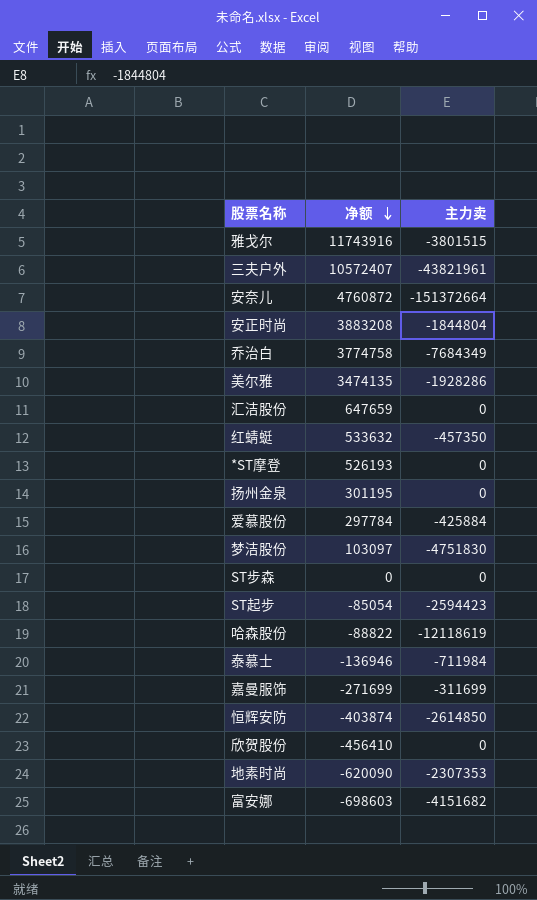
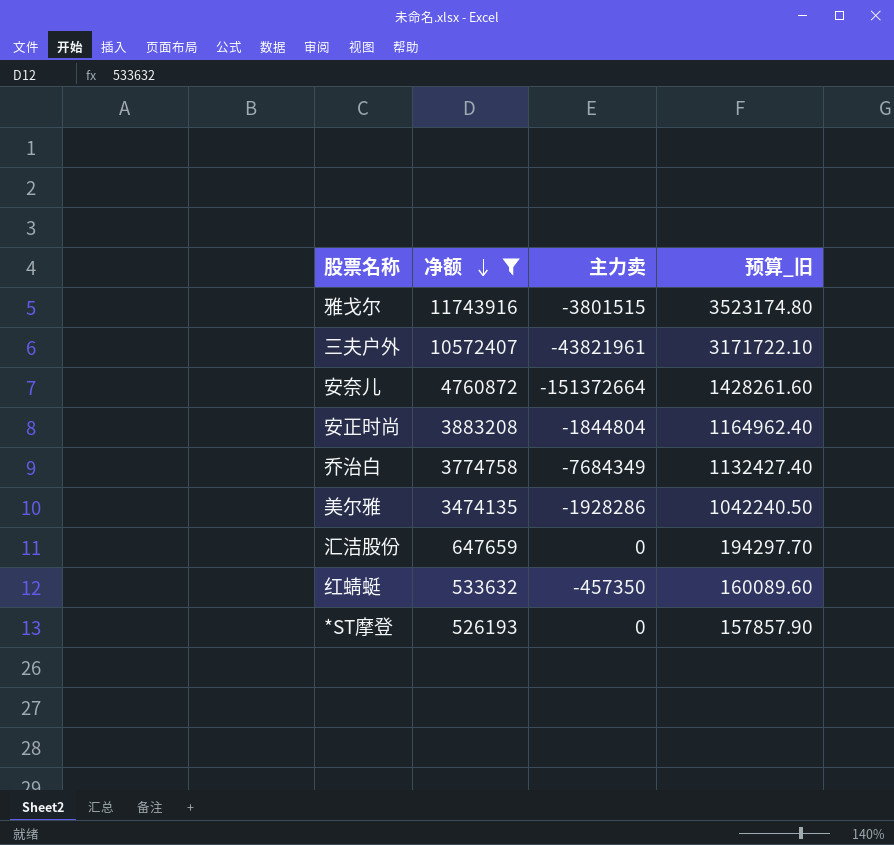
filter: none -> 净额 >= 526193
column 预算_旧 | formula: none -> [净额] * 0.3

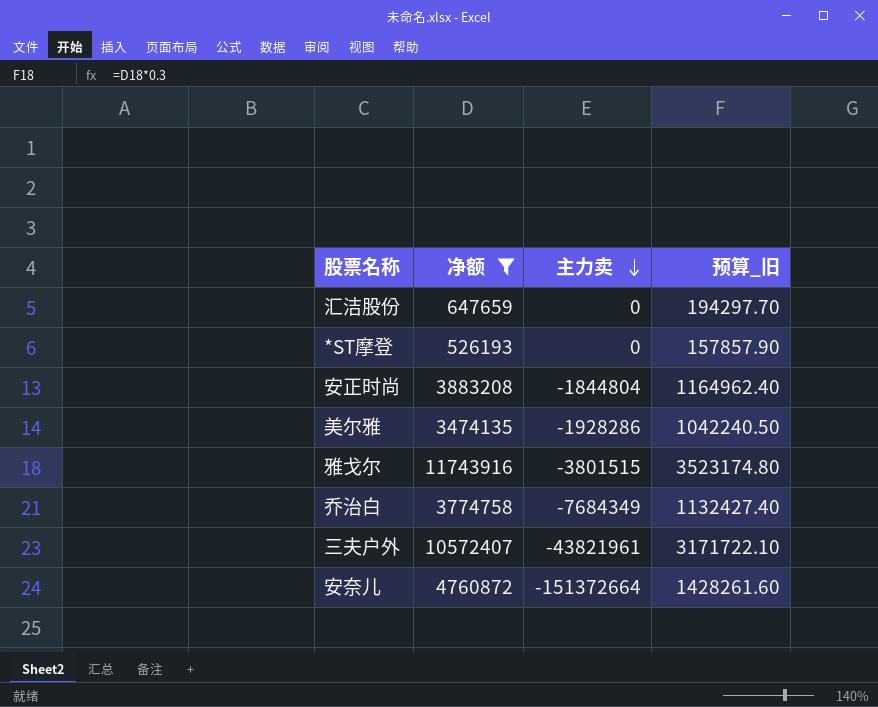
row order: 净额 descending -> 主力卖 descending
row 红蜻蜓: 533632 | -457350 | 160089.60 -> none

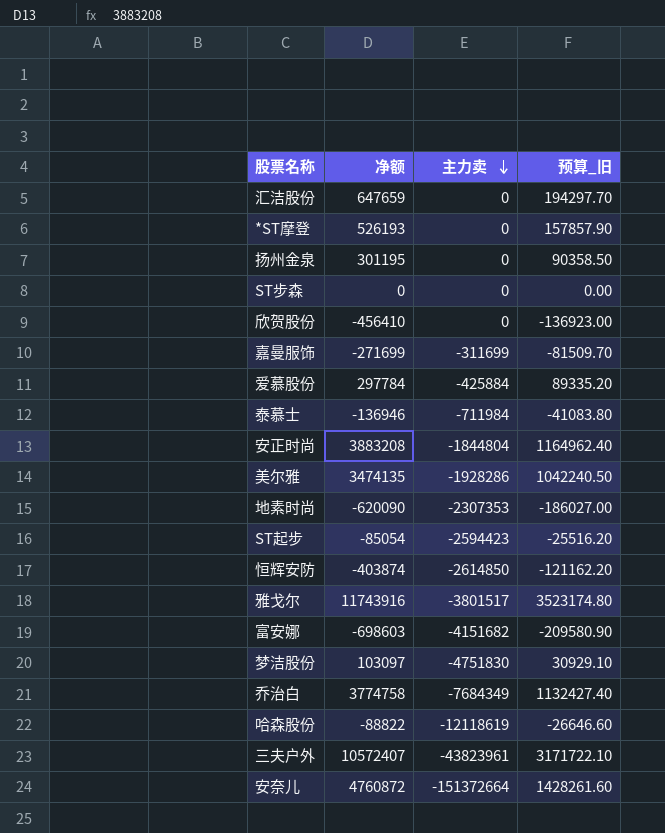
filter: 净额 >= 526193 -> none
雅戈尔 | 主力卖: -3801515 -> -3801517
三夫户外 | 主力卖: -43821961 -> -43823961

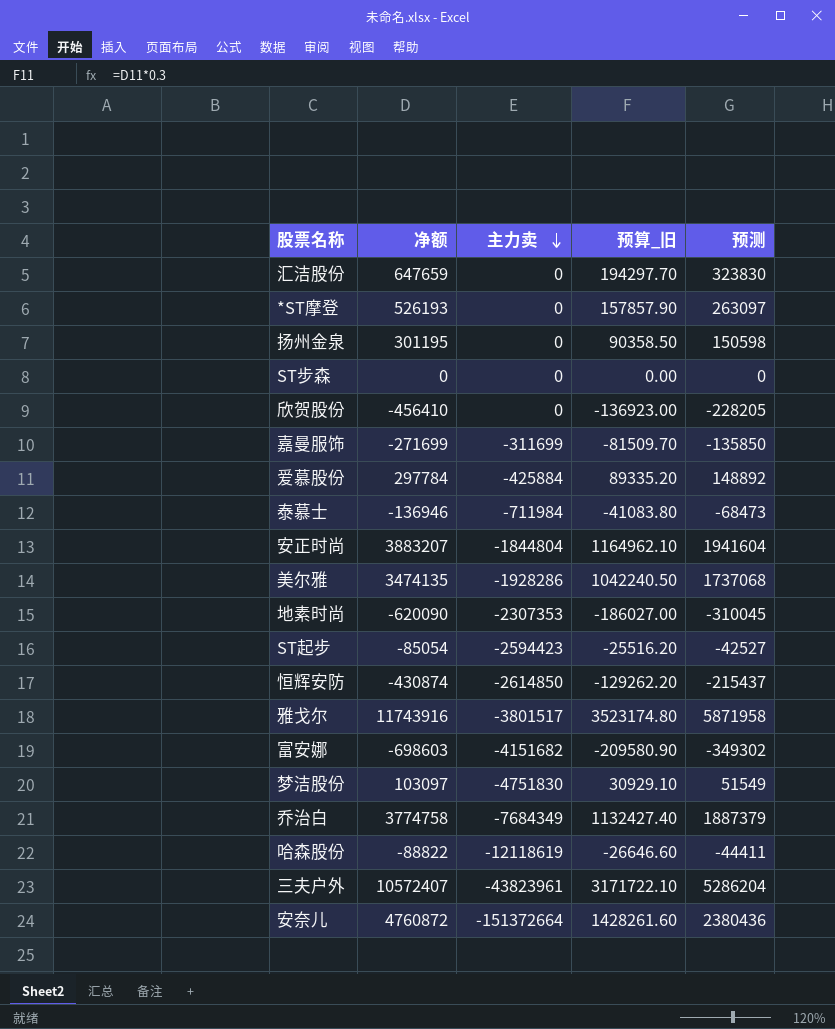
column 预测 | formula: none -> [净额] * 0.5
安正时尚 | 净额: 3883208 -> 3883207
安正时尚 | 预算_旧: 1164962.40 -> 1164962.10
恒辉安防 | 净额: -403874 -> -430874
恒辉安防 | 预算_旧: -121162.20 -> -129262.20

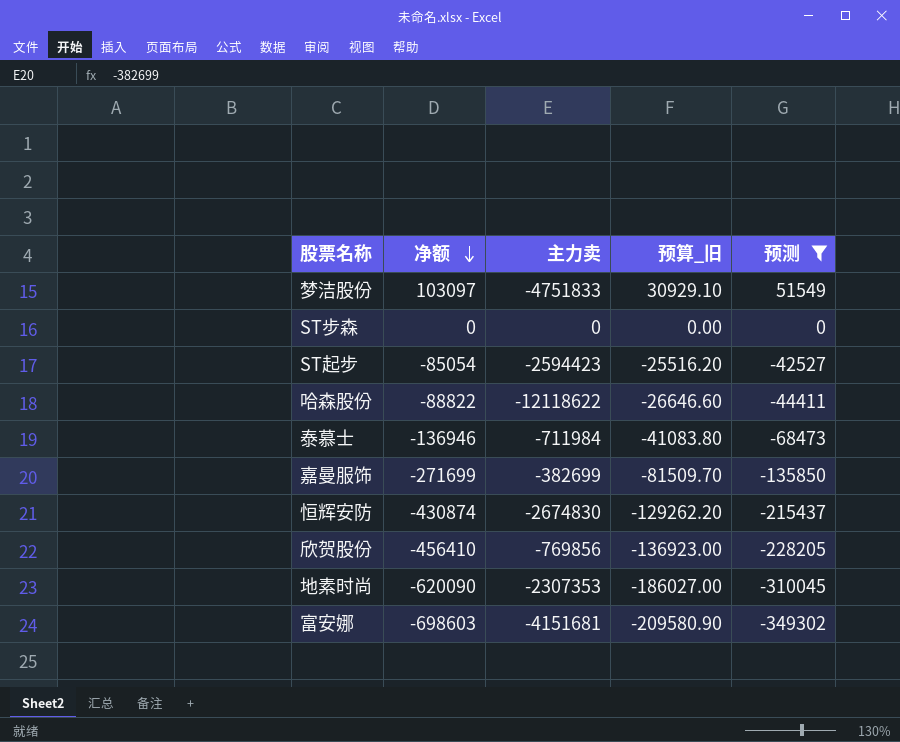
filter: none -> 预测 <= 51549
row order: 主力卖 descending -> 净额 descending
梦洁股份 | 主力卖: -4751830 -> -4751833
哈森股份 | 主力卖: -12118619 -> -12118622
嘉曼服饰 | 主力卖: -311699 -> -382699
恒辉安防 | 主力卖: -2614850 -> -2674830
欣贺股份 | 主力卖: 0 -> -769856
富安娜 | 主力卖: -4151682 -> -4151681

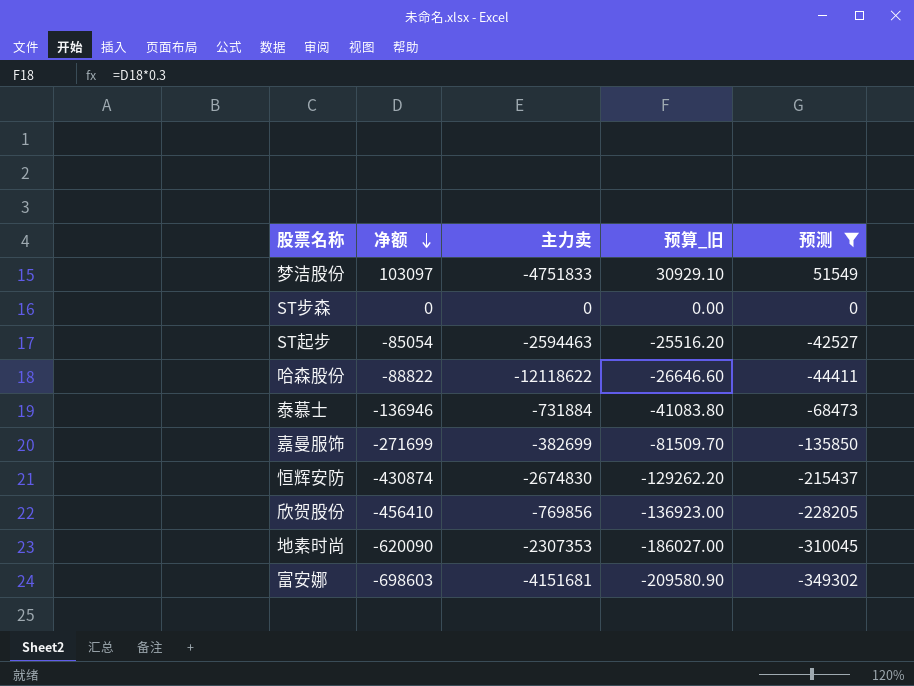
ST起步 | 主力卖: -2594423 -> -2594463
泰慕士 | 主力卖: -711984 -> -731884

